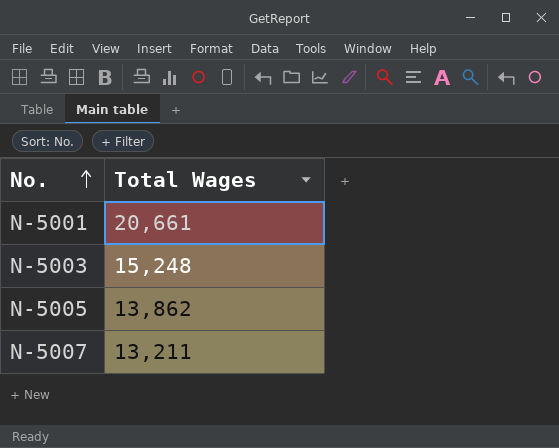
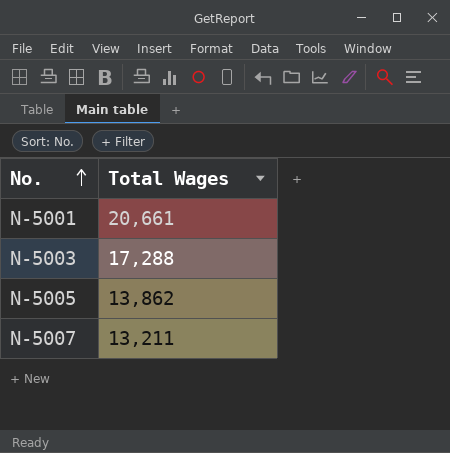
N-5003 | Total Wages: 15,248 -> 17,288

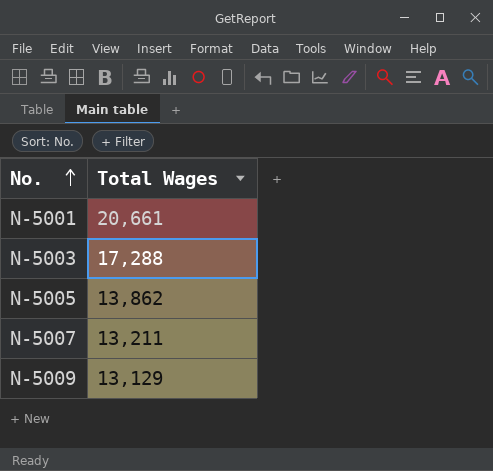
row N-5009: none -> 13,129

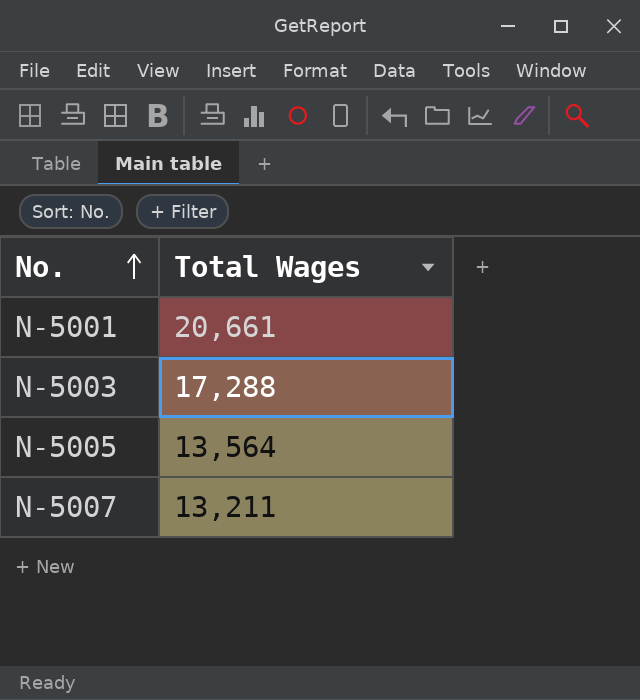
row N-5009: 13,129 -> none
N-5005 | Total Wages: 13,862 -> 13,564

